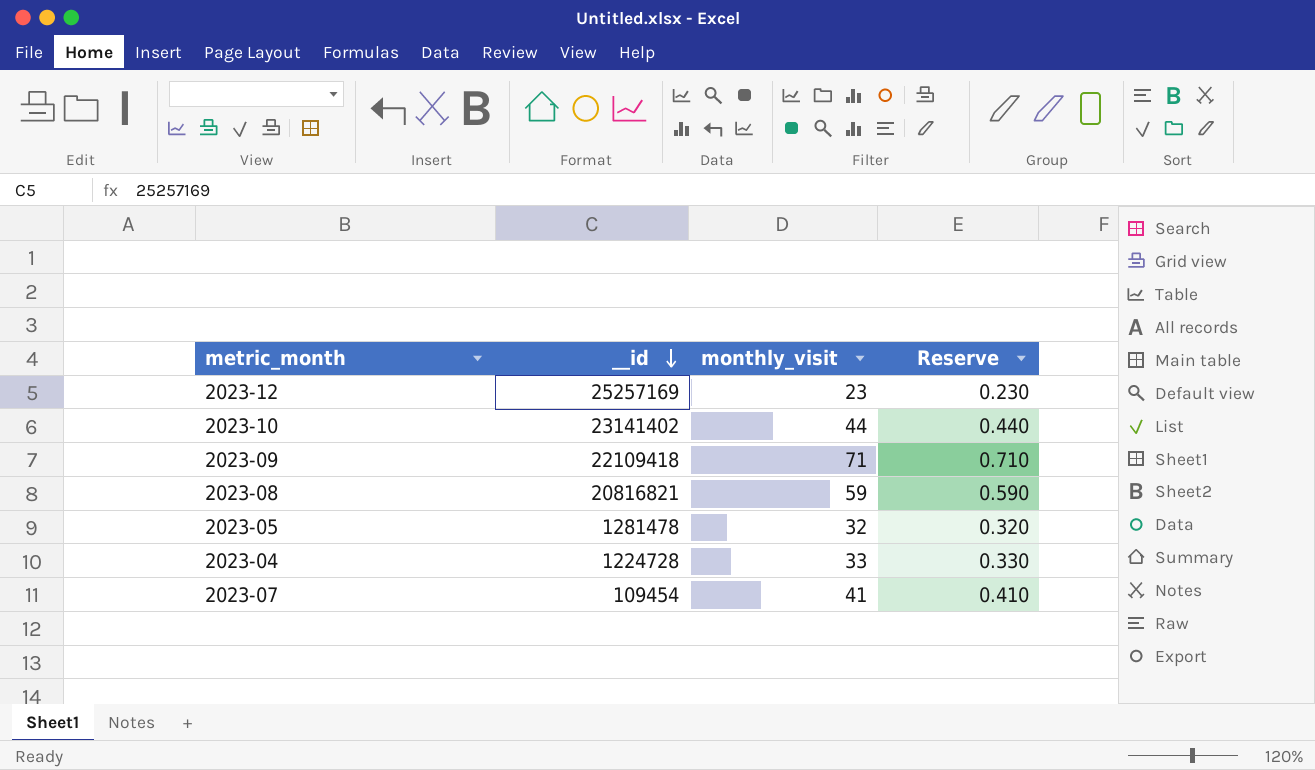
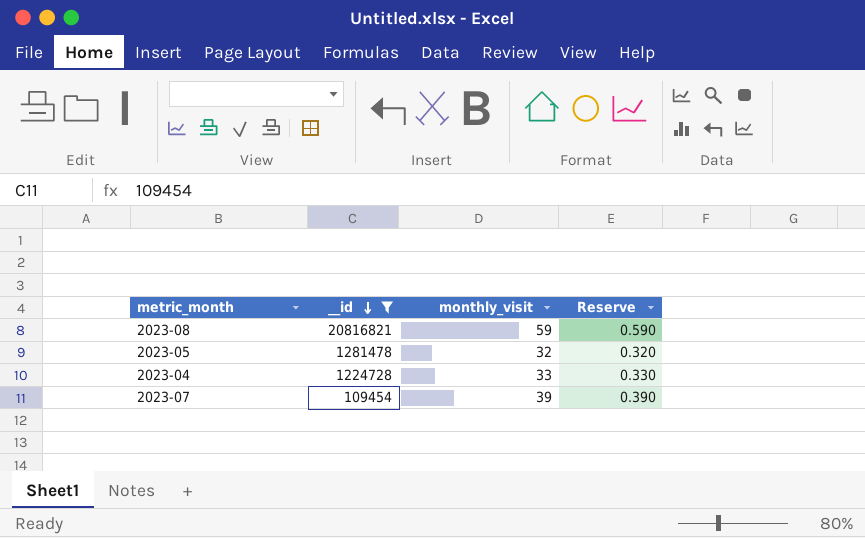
filter: none -> __id <= 20816821
2023-07 | monthly_visit: 41 -> 39
2023-07 | Reserve: 0.410 -> 0.390

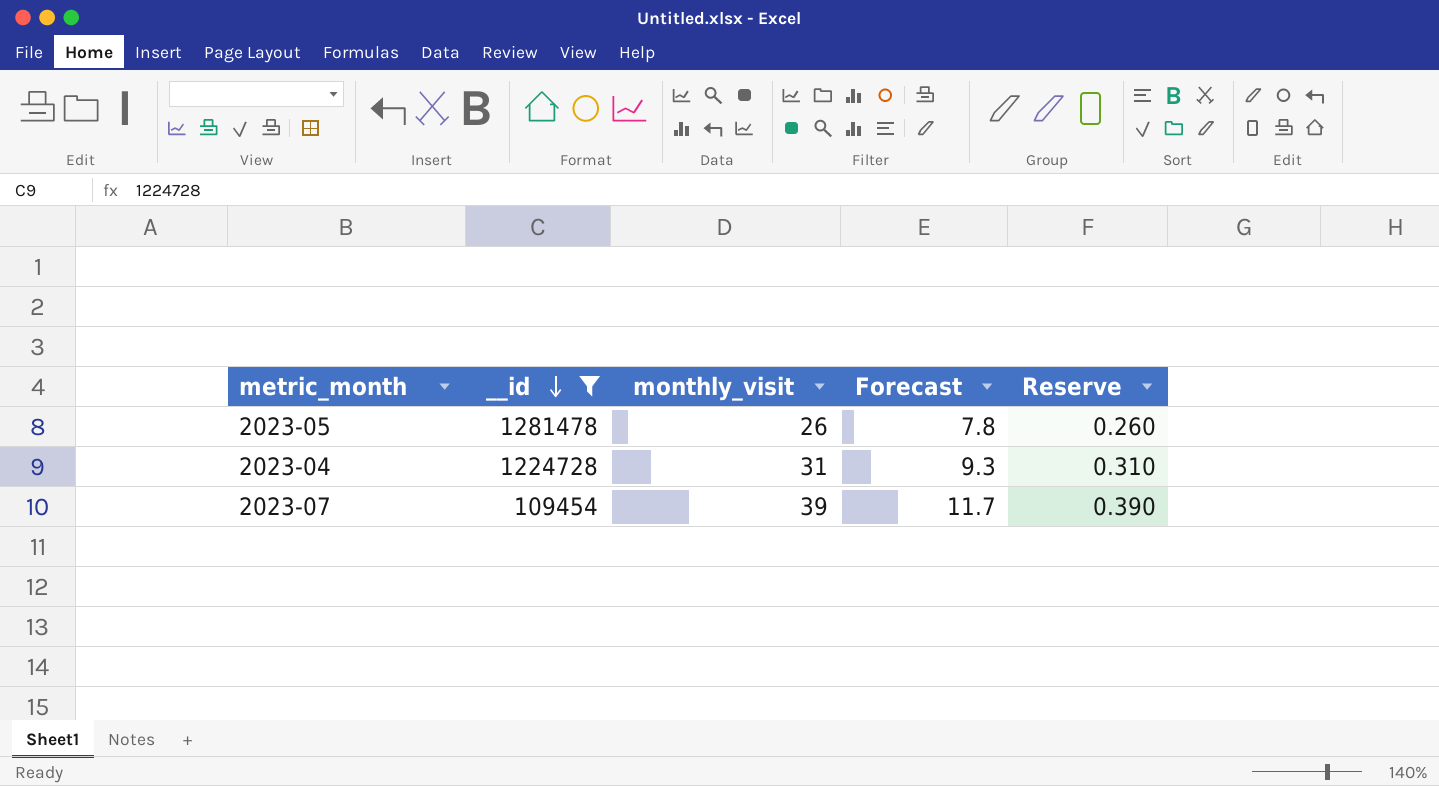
column Forecast | formula: none -> [monthly_visit] * 0.3
row 2023-08: 20816821 | 59 | 0.590 -> none
2023-05 | monthly_visit: 32 -> 26
2023-05 | Reserve: 0.320 -> 0.260
2023-04 | monthly_visit: 33 -> 31
2023-04 | Reserve: 0.330 -> 0.310

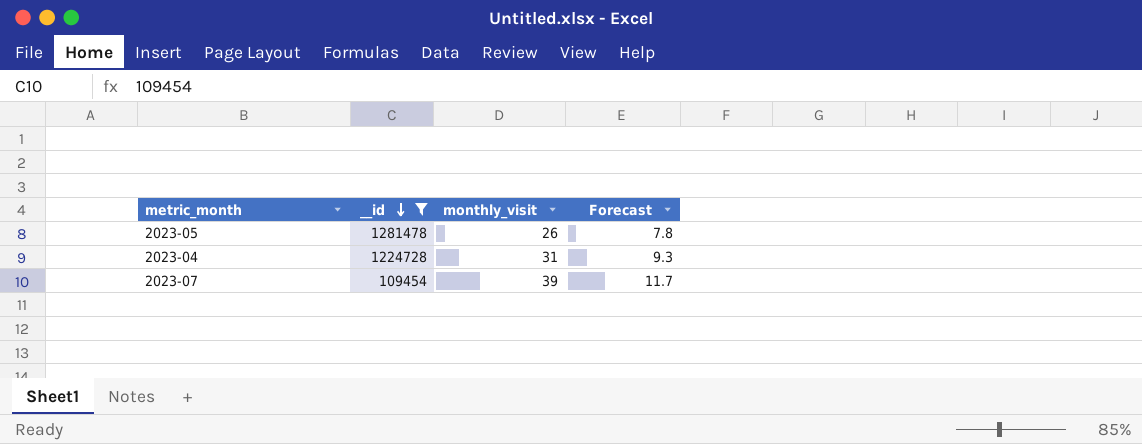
column Reserve | formula: [monthly_visit] * 0.01 -> none

